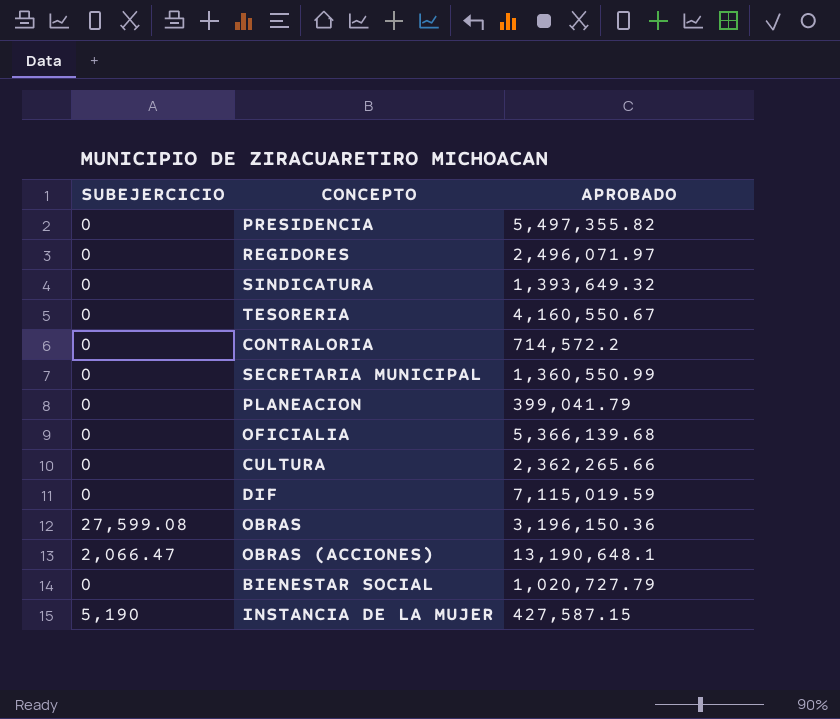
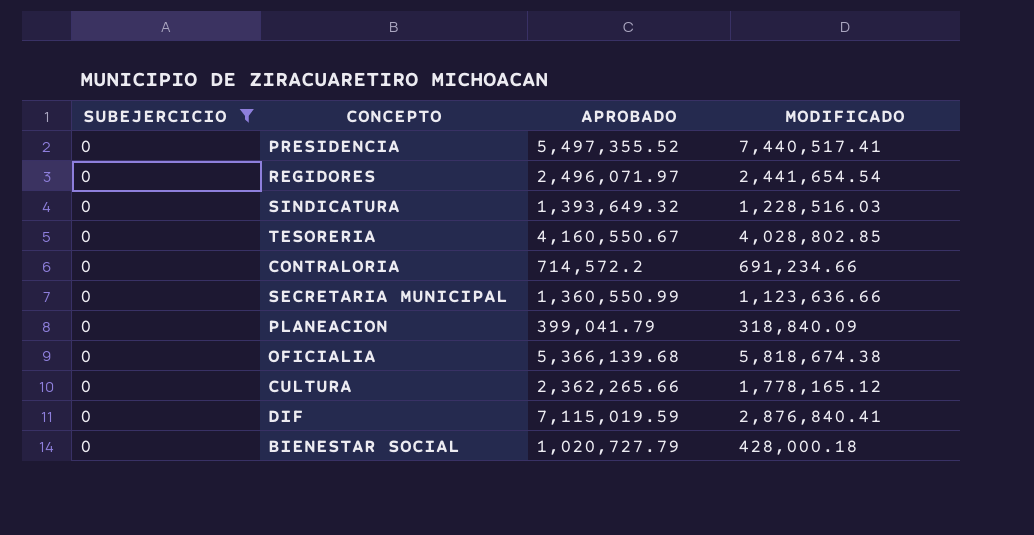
filter: none -> SUBEJERCICIO = 0
column MODIFICADO | position: none -> 4
PRESIDENCIA | APROBADO: 5,497,355.82 -> 5,497,355.52

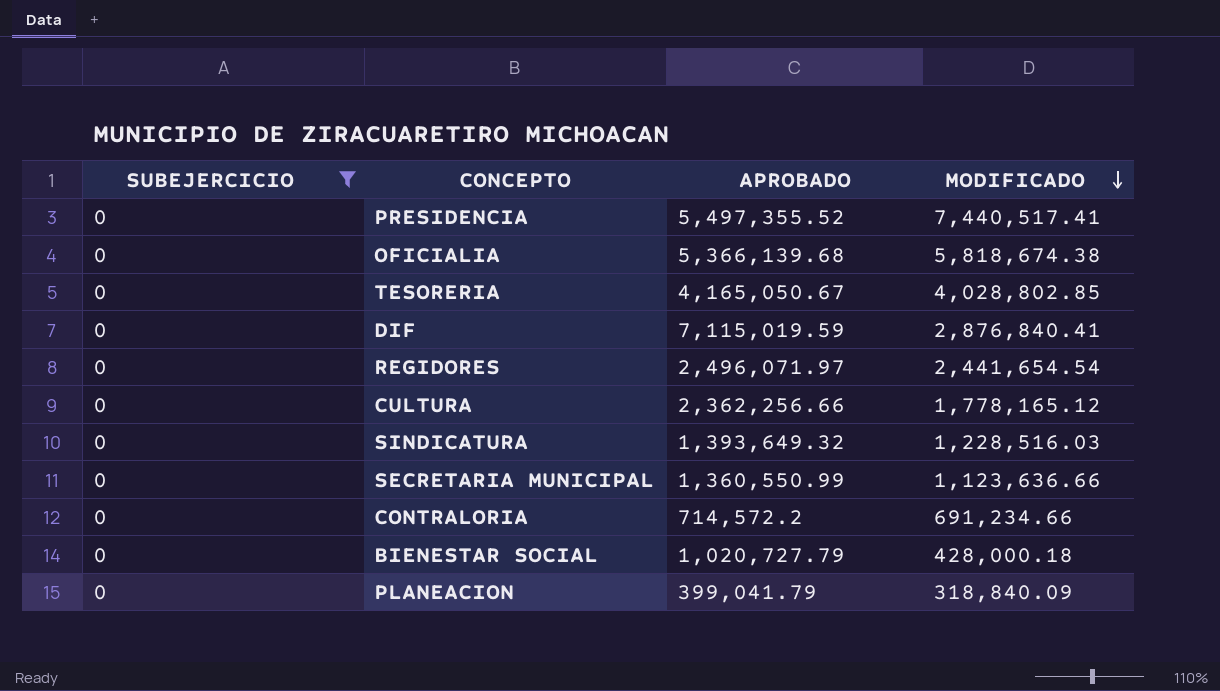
row order: none -> MODIFICADO descending
TESORERIA | APROBADO: 4,160,550.67 -> 4,165,050.67
CULTURA | APROBADO: 2,362,265.66 -> 2,362,256.66

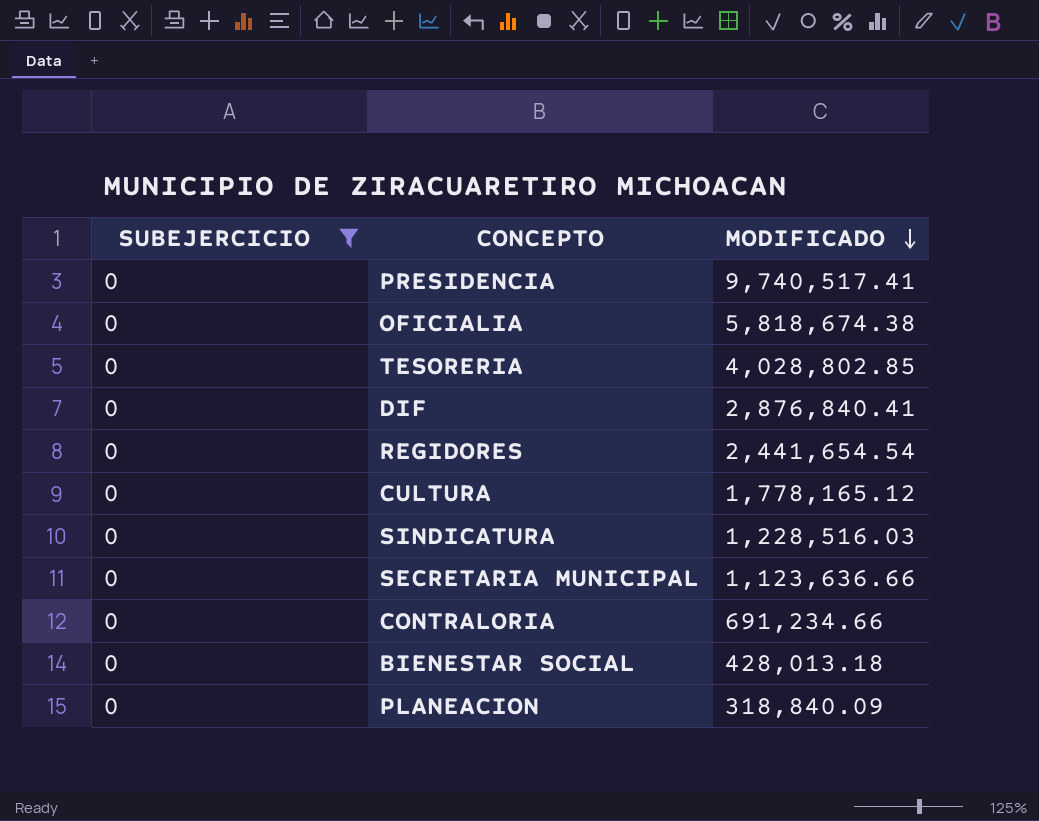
column APROBADO | position: 3 -> none
PRESIDENCIA | MODIFICADO: 7,440,517.41 -> 9,740,517.41
BIENESTAR SOCIAL | MODIFICADO: 428,000.18 -> 428,013.18

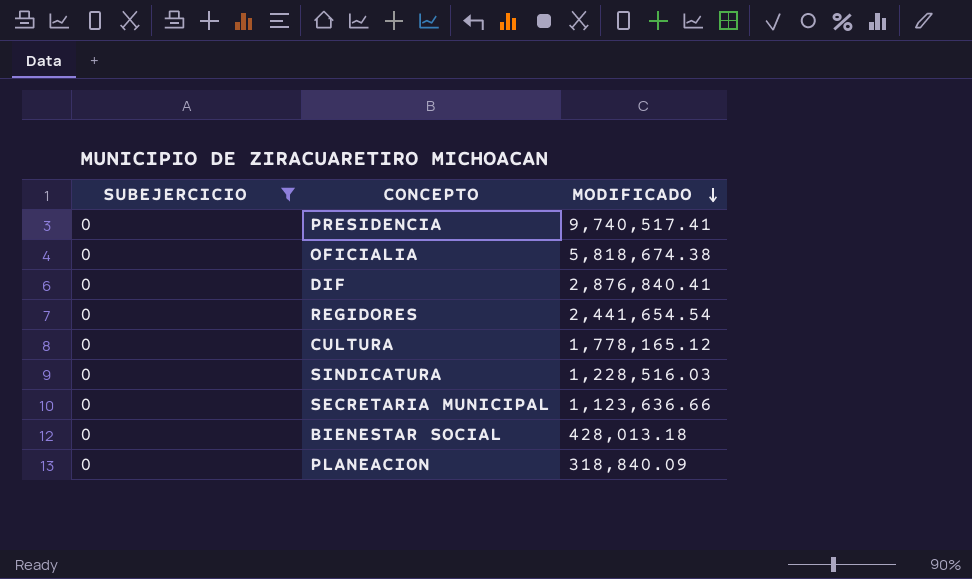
row TESORERIA: 0 | 4,028,802.85 -> none
row CONTRALORIA: 0 | 691,234.66 -> none

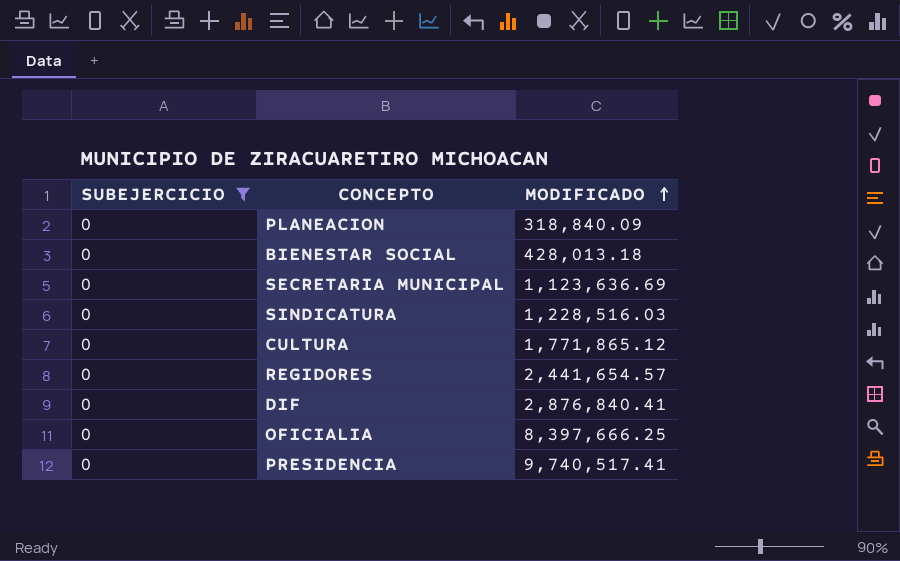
row order: MODIFICADO descending -> MODIFICADO ascending
SECRETARIA MUNICIPAL | MODIFICADO: 1,123,636.66 -> 1,123,636.69
CULTURA | MODIFICADO: 1,778,165.12 -> 1,771,865.12
REGIDORES | MODIFICADO: 2,441,654.54 -> 2,441,654.57
OFICIALIA | MODIFICADO: 5,818,674.38 -> 8,397,666.25

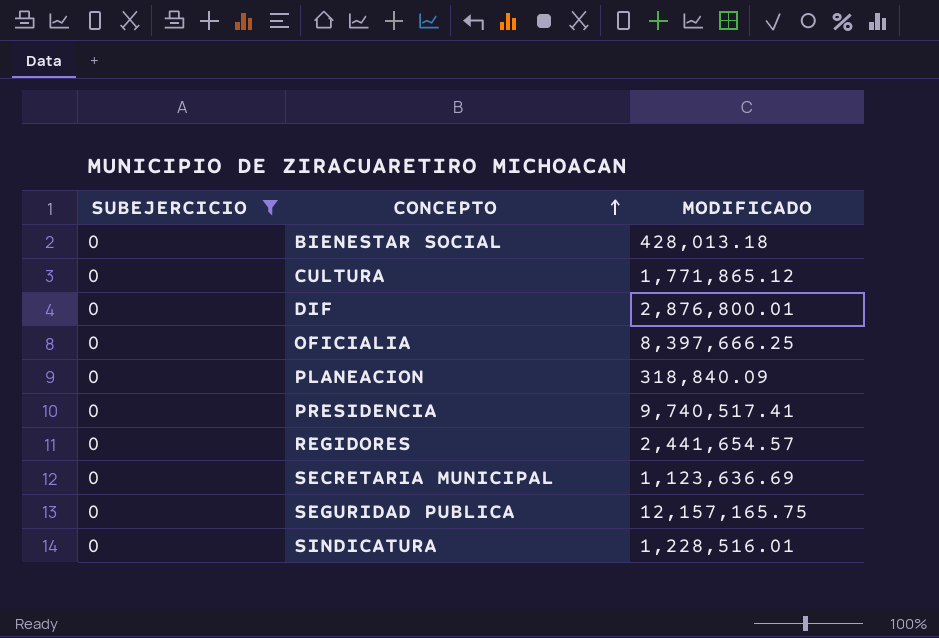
row order: MODIFICADO ascending -> CONCEPTO ascending
DIF | MODIFICADO: 2,876,840.41 -> 2,876,800.01
row SEGURIDAD PUBLICA: none -> 0 | 12,157,165.75
SINDICATURA | MODIFICADO: 1,228,516.03 -> 1,228,516.01

